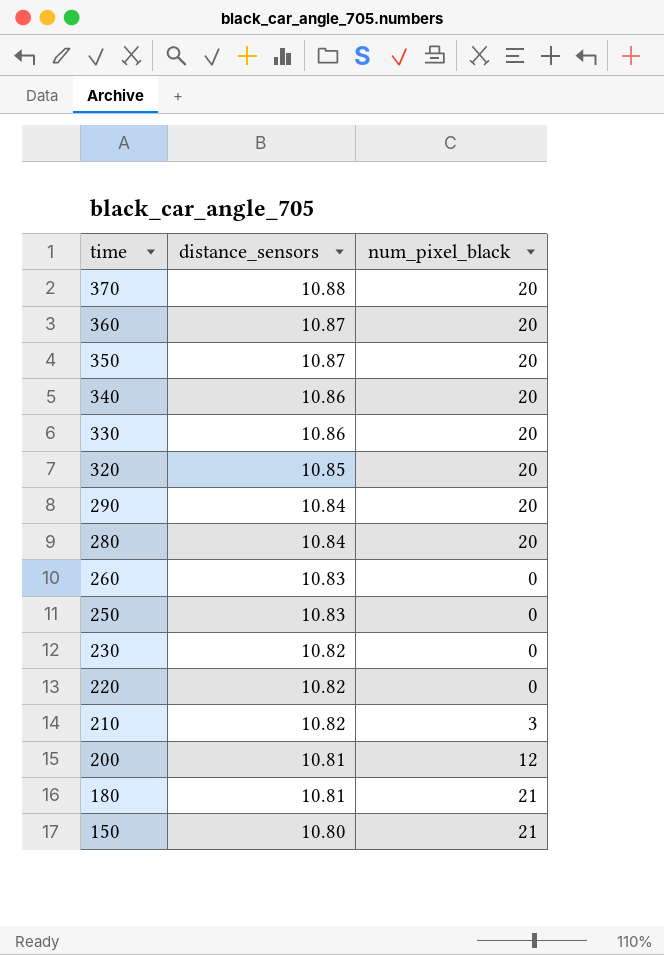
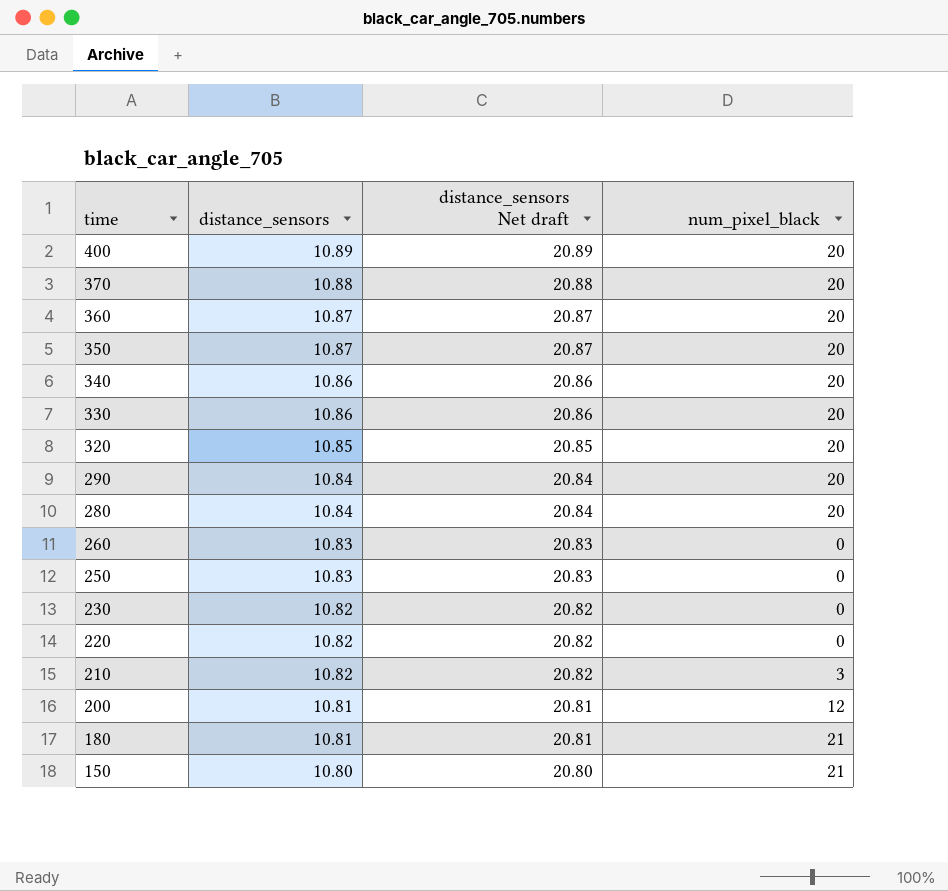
column distance_sensors Net draft | formula: none -> [distance_sensors] + 10
row 400: none -> 10.89 | 20.89 | 20

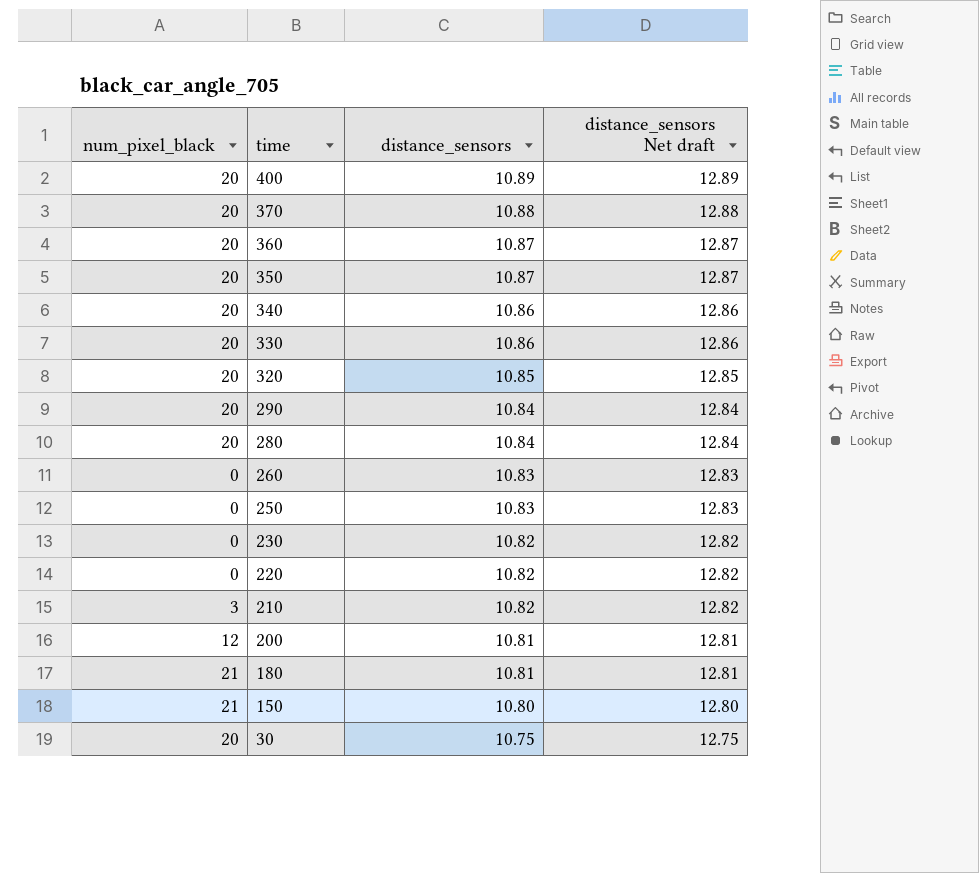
column num_pixel_black | position: 4 -> 1
column distance_sensors Net draft | formula: [distance_sensors] + 10 -> [distance_sensors] + 2
row 30: none -> 20 | 10.75 | 12.75

